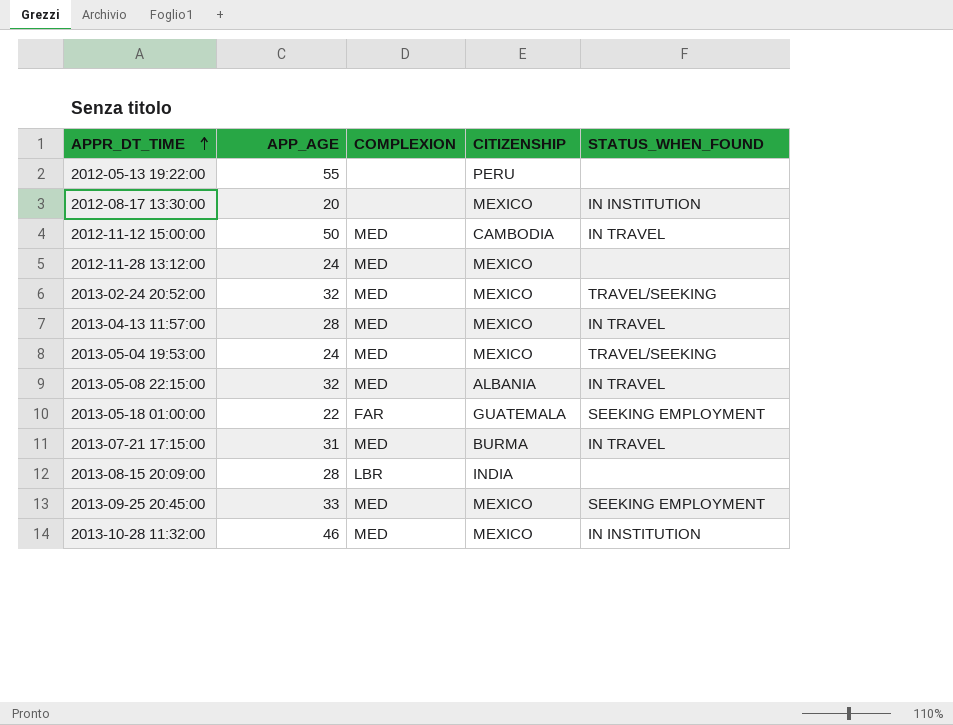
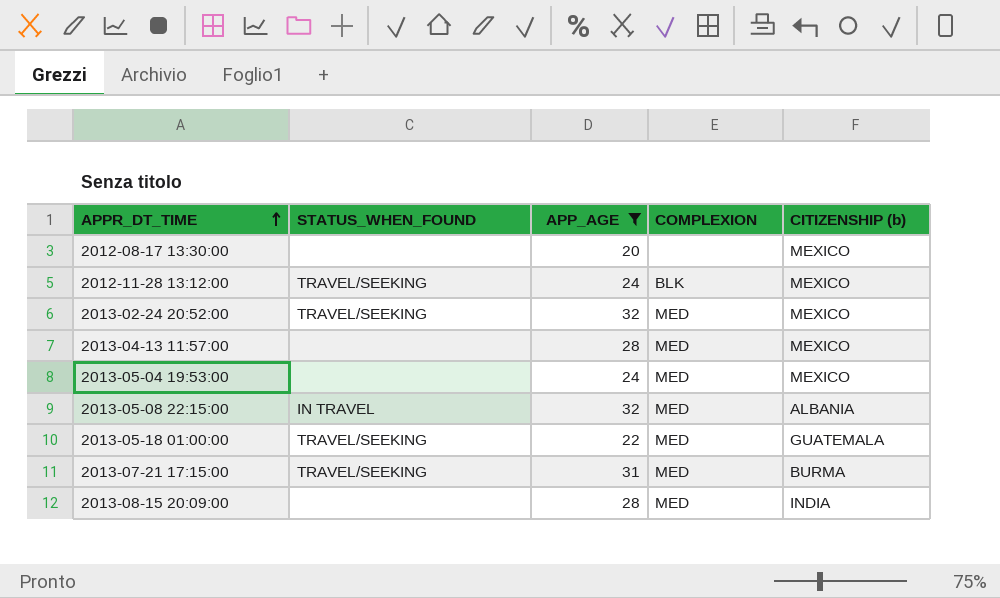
filter: none -> APP_AGE <= 32
column STATUS_WHEN_FOUND | position: 5 -> 2
column name: CITIZENSHIP -> CITIZENSHIP (b)
2012-08-17 13:30:00 | STATUS_WHEN_FOUND: IN INSTITUTION -> none
2012-11-28 13:12:00 | STATUS_WHEN_FOUND: none -> TRAVEL/SEEKING
2012-11-28 13:12:00 | COMPLEXION: MED -> BLK
2013-04-13 11:57:00 | STATUS_WHEN_FOUND: IN TRAVEL -> none
2013-05-04 19:53:00 | STATUS_WHEN_FOUND: TRAVEL/SEEKING -> none
2013-05-18 01:00:00 | STATUS_WHEN_FOUND: SEEKING EMPLOYMENT -> TRAVEL/SEEKING
2013-05-18 01:00:00 | COMPLEXION: FAR -> MED
2013-07-21 17:15:00 | STATUS_WHEN_FOUND: IN TRAVEL -> TRAVEL/SEEKING
2013-08-15 20:09:00 | COMPLEXION: LBR -> MED

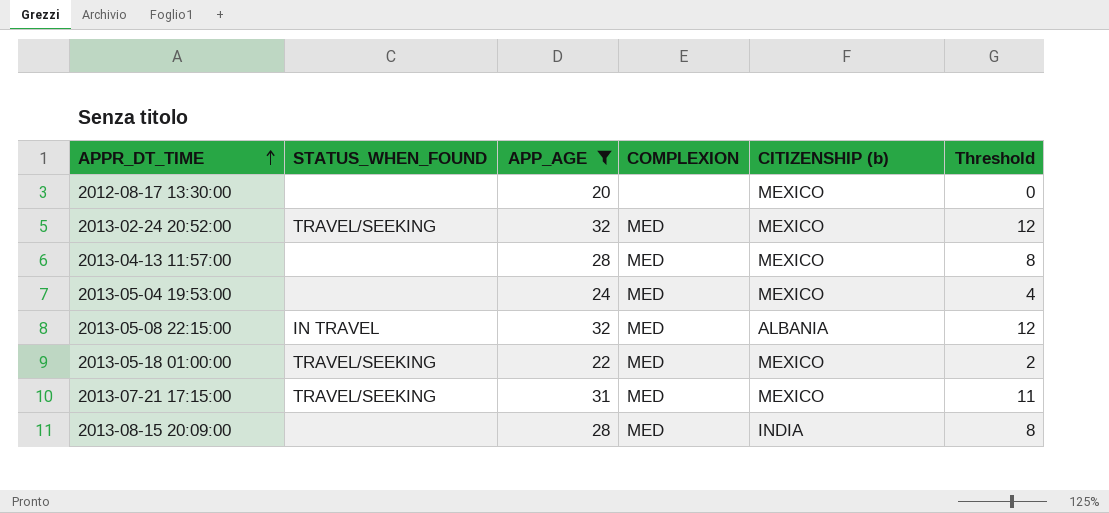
column Threshold | formula: none -> [APP_AGE] - 20
row 2012-11-28 13:12:00: TRAVEL/SEEKING | 24 | BLK | MEXICO -> none
2013-05-18 01:00:00 | CITIZENSHIP (b): GUATEMALA -> MEXICO
2013-07-21 17:15:00 | CITIZENSHIP (b): BURMA -> MEXICO

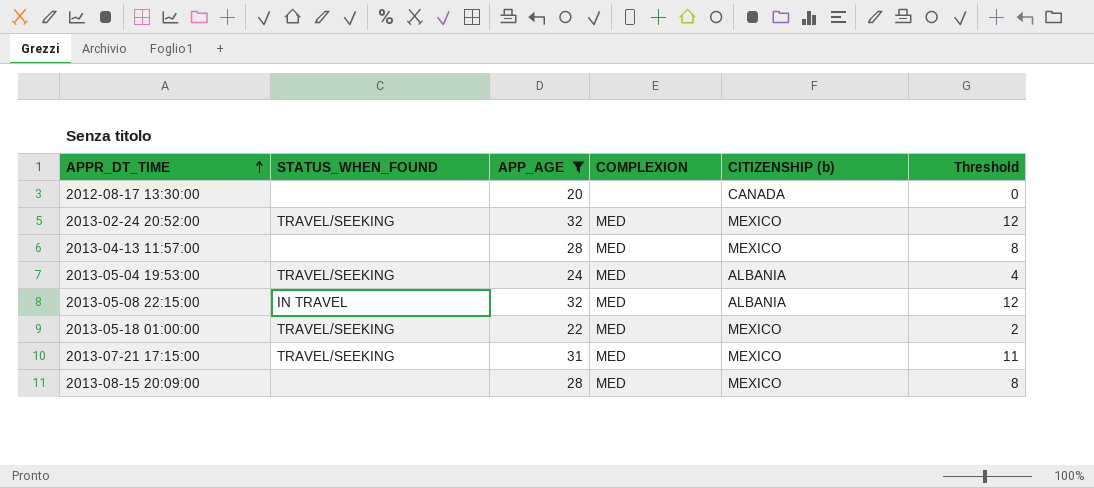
2012-08-17 13:30:00 | CITIZENSHIP (b): MEXICO -> CANADA
2013-05-04 19:53:00 | STATUS_WHEN_FOUND: none -> TRAVEL/SEEKING
2013-05-04 19:53:00 | CITIZENSHIP (b): MEXICO -> ALBANIA
2013-08-15 20:09:00 | CITIZENSHIP (b): INDIA -> MEXICO

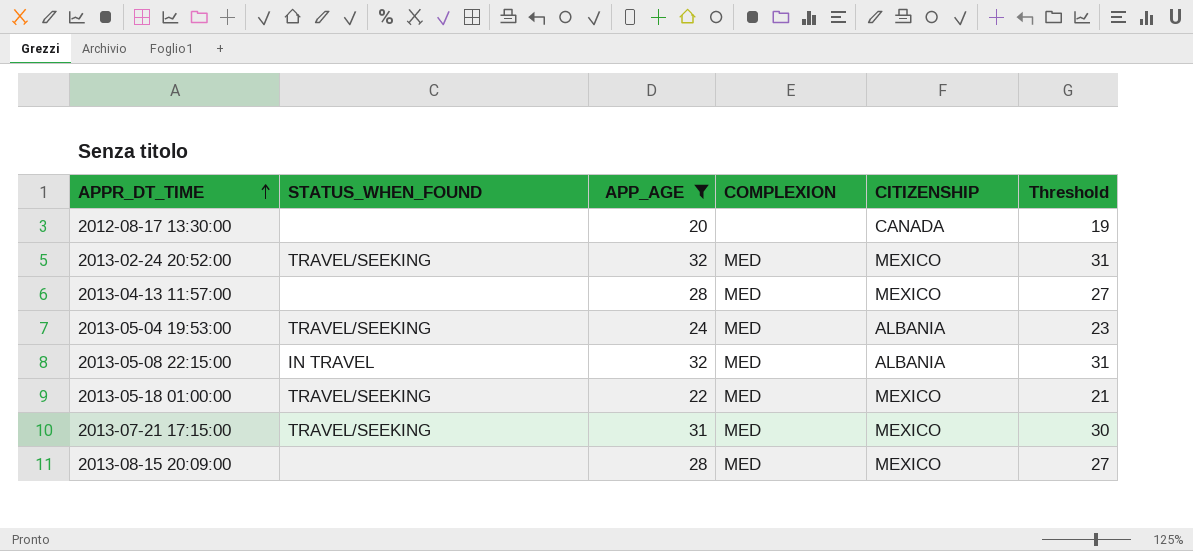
column name: CITIZENSHIP (b) -> CITIZENSHIP
column Threshold | formula: [APP_AGE] - 20 -> [APP_AGE] - 1

